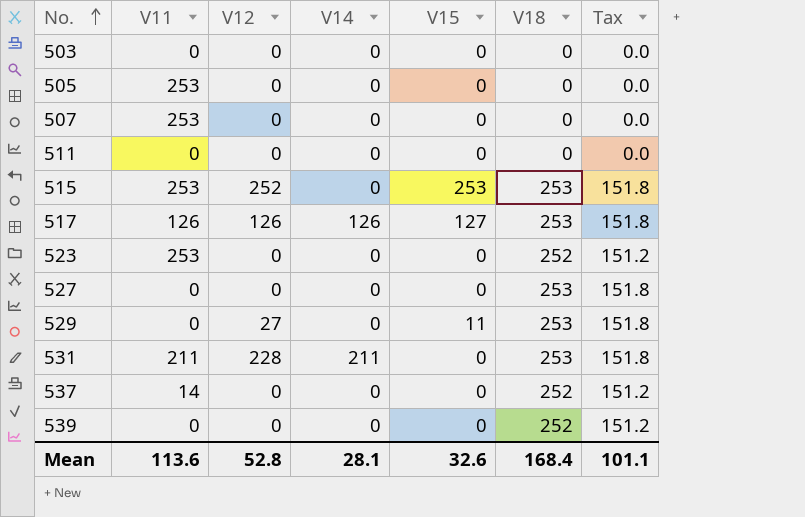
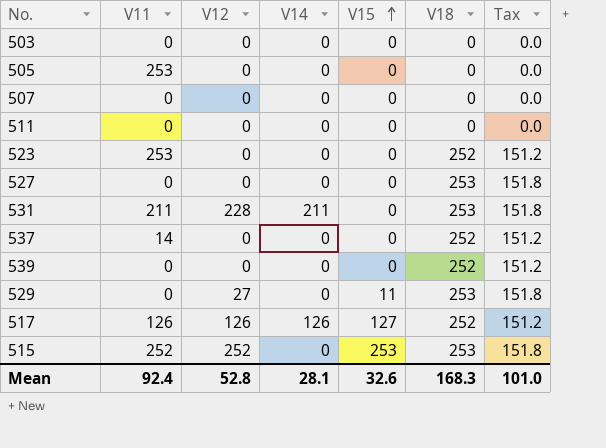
row order: No. ascending -> V15 ascending
507 | V11: 253 -> 0
517 | V18: 253 -> 252
517 | Tax: 151.8 -> 151.2
515 | V11: 253 -> 252
Mean | V11: 113.6 -> 92.4
Mean | V18: 168.4 -> 168.3
Mean | Tax: 101.1 -> 101.0

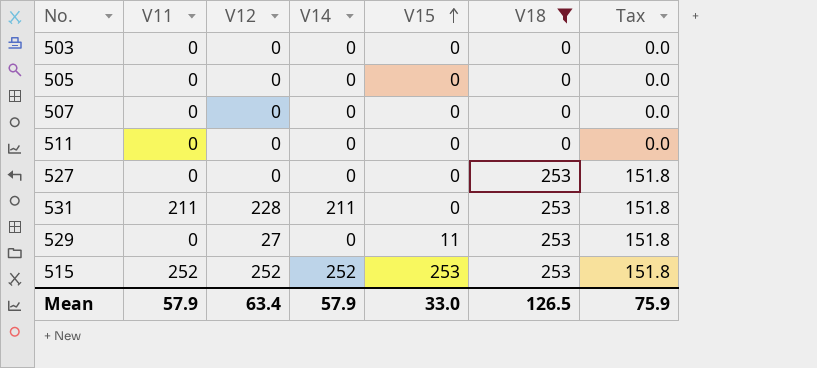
filter: none -> V18 != 252
505 | V11: 253 -> 0
515 | V14: 0 -> 252
Mean | V11: 92.4 -> 57.9
Mean | V12: 52.8 -> 63.4
Mean | V14: 28.1 -> 57.9
Mean | V15: 32.6 -> 33.0
Mean | V18: 168.3 -> 126.5
Mean | Tax: 101.0 -> 75.9

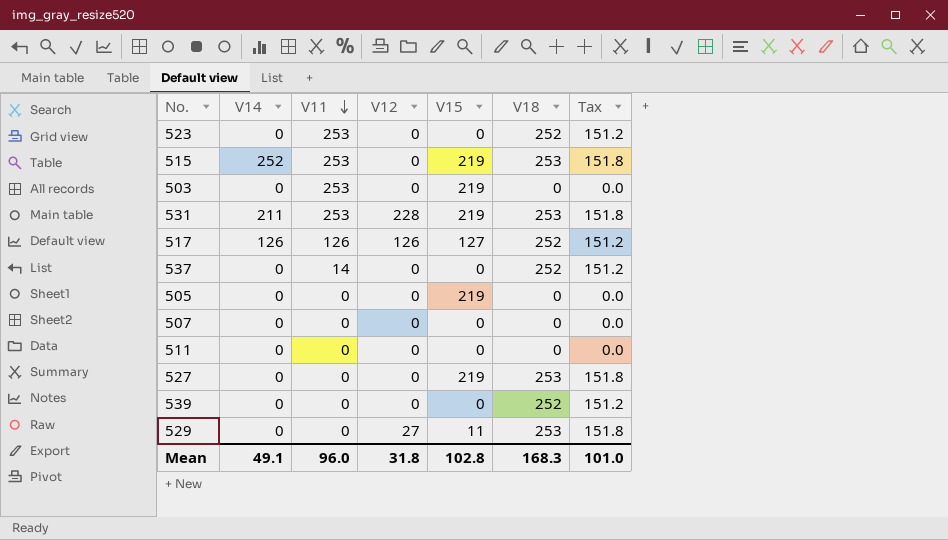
filter: V18 != 252 -> none
row order: V15 ascending -> V11 descending
column V14 | position: 4 -> 2
515 | V11: 252 -> 253
515 | V12: 252 -> 0
515 | V15: 253 -> 219
503 | V11: 0 -> 253
503 | V15: 0 -> 219
531 | V11: 211 -> 253
531 | V15: 0 -> 219
505 | V15: 0 -> 219
527 | V15: 0 -> 219
Mean | V14: 57.9 -> 49.1
Mean | V11: 57.9 -> 96.0
Mean | V12: 63.4 -> 31.8
Mean | V15: 33.0 -> 102.8
Mean | V18: 126.5 -> 168.3
Mean | Tax: 75.9 -> 101.0

